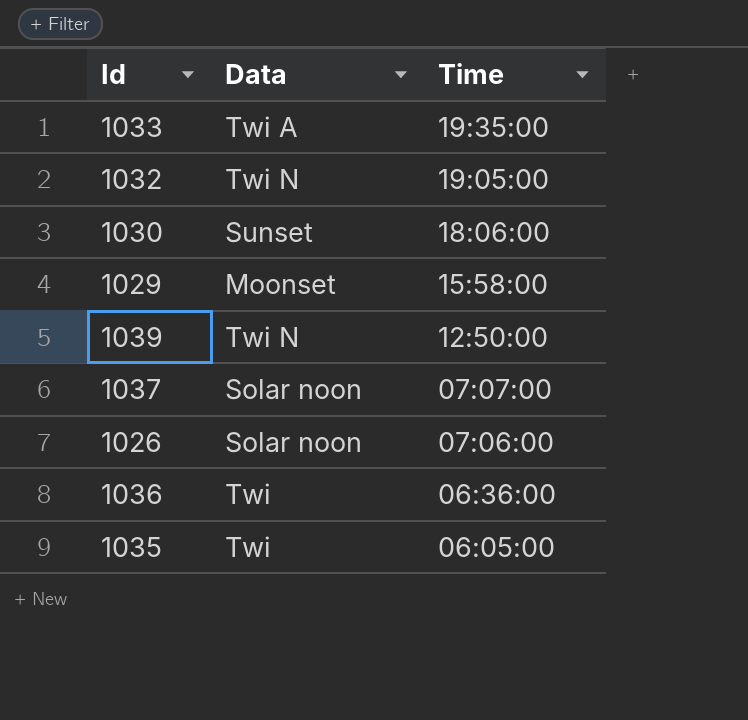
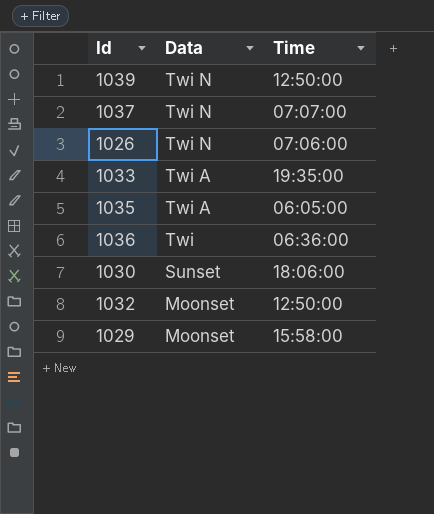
row order: Time descending -> Data descending
1037 | Data: Solar noon -> Twi N
1026 | Data: Solar noon -> Twi N
1035 | Data: Twi -> Twi A
1032 | Data: Twi N -> Moonset
1032 | Time: 19:05:00 -> 12:50:00

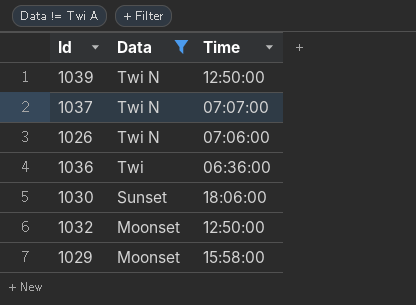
filter: none -> Data != Twi A

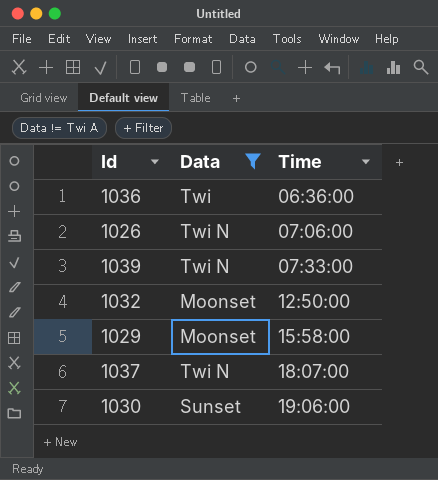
row order: Data descending -> Time ascending
1039 | Time: 12:50:00 -> 07:33:00
1037 | Time: 07:07:00 -> 18:07:00
1030 | Time: 18:06:00 -> 19:06:00

